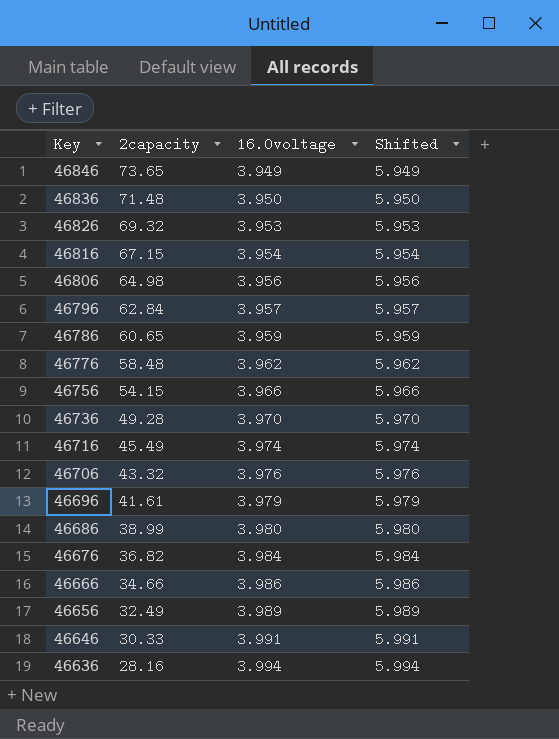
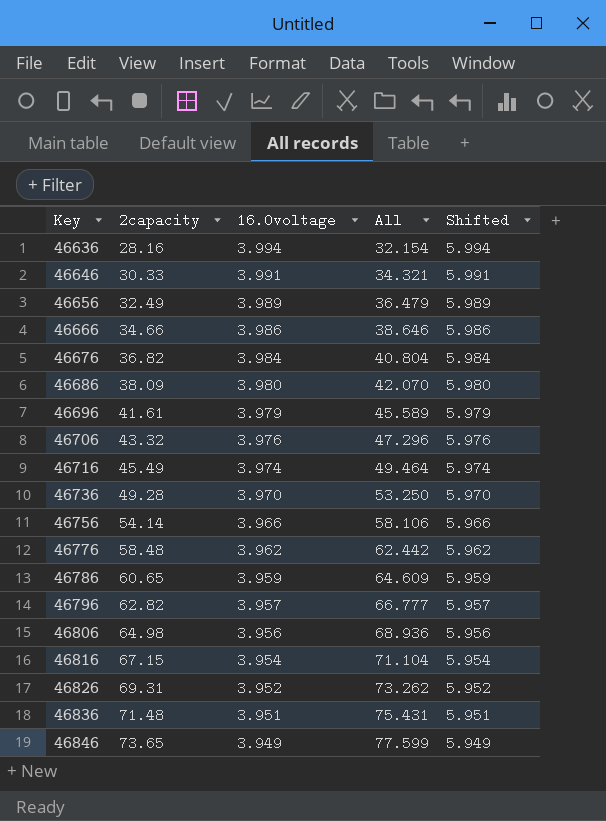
row order: Key descending -> Key ascending
column All | formula: none -> [2capacity] + [16.0voltage]
46686 | 2capacity: 38.99 -> 38.09
46756 | 2capacity: 54.15 -> 54.14
46796 | 2capacity: 62.84 -> 62.82
46826 | 2capacity: 69.32 -> 69.31
46826 | 16.0voltage: 3.953 -> 3.952
46826 | Shifted: 5.953 -> 5.952
46836 | 16.0voltage: 3.950 -> 3.951
46836 | Shifted: 5.950 -> 5.951

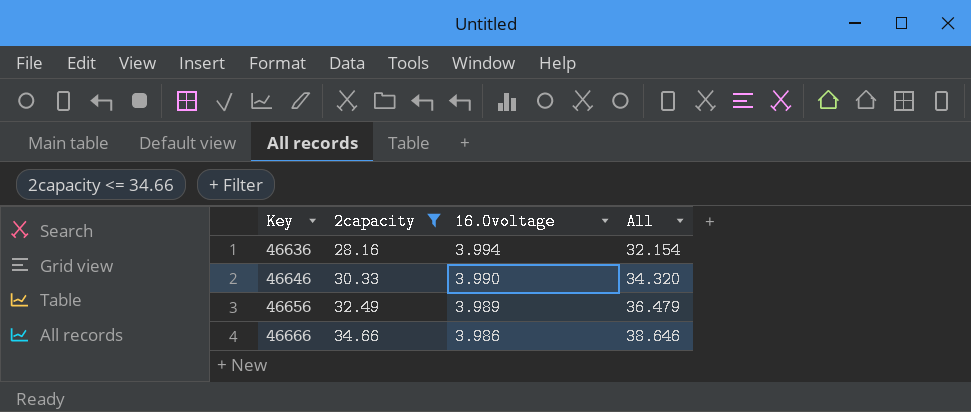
filter: none -> 2capacity <= 34.66
column Shifted | formula: [16.0voltage] + 2 -> none
46646 | 16.0voltage: 3.991 -> 3.990
46646 | All: 34.321 -> 34.320

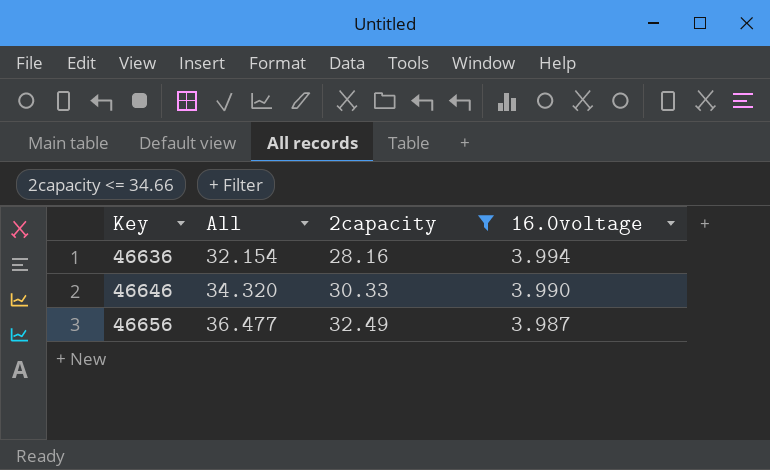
column All | position: 4 -> 2
row 46666: 34.66 | 3.986 | 38.646 -> none
46656 | All: 36.479 -> 36.477
46656 | 16.0voltage: 3.989 -> 3.987

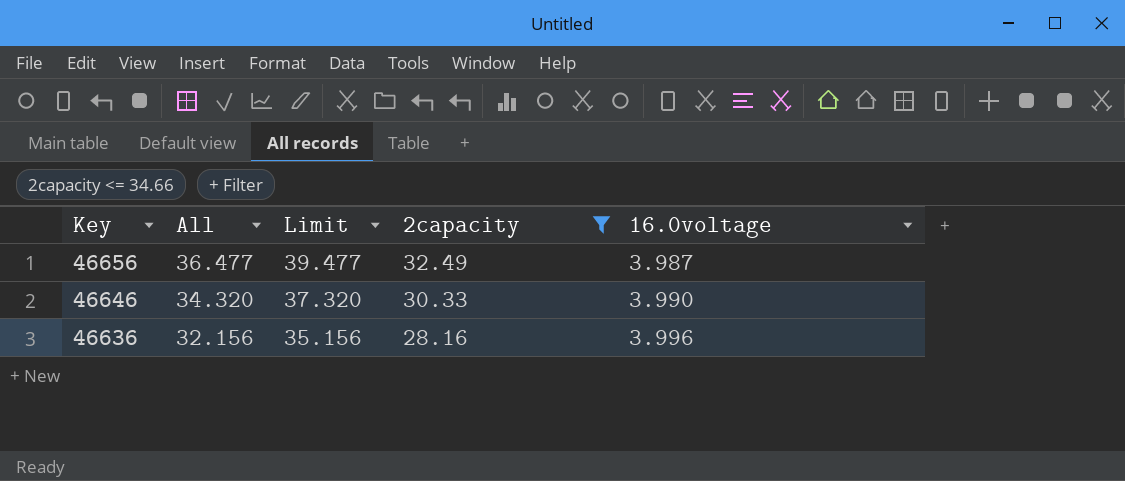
row order: Key ascending -> Key descending
column Limit | formula: none -> [All] + 3
46636 | All: 32.154 -> 32.156
46636 | 16.0voltage: 3.994 -> 3.996

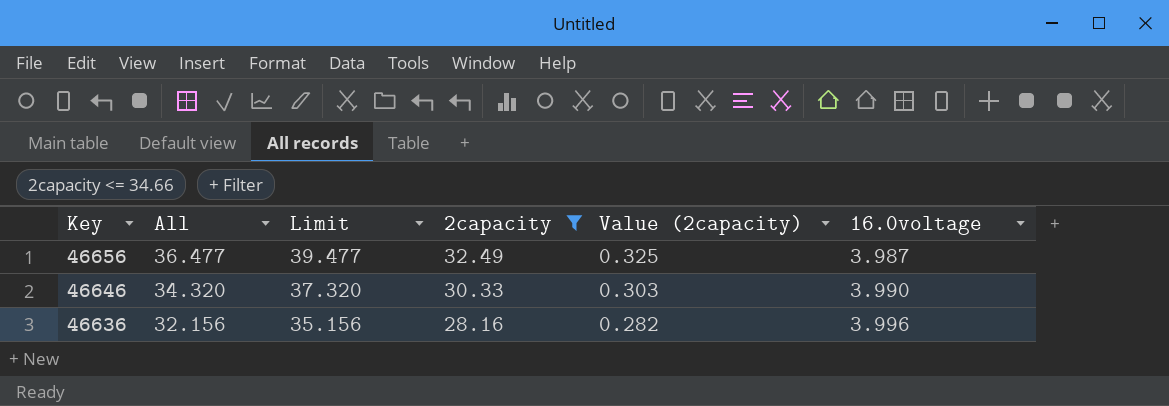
column Value (2capacity) | formula: none -> [2capacity] * 0.01

